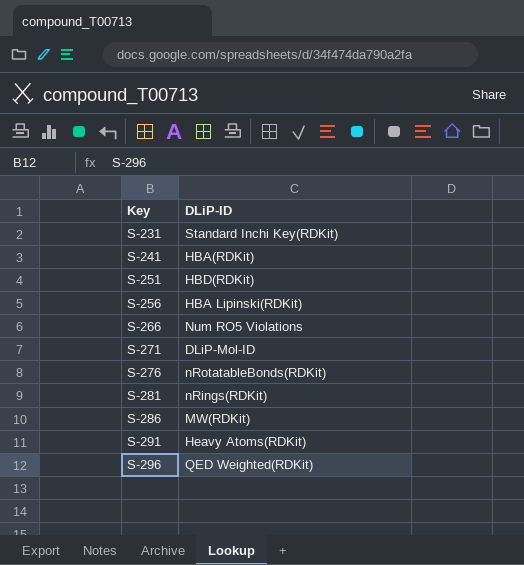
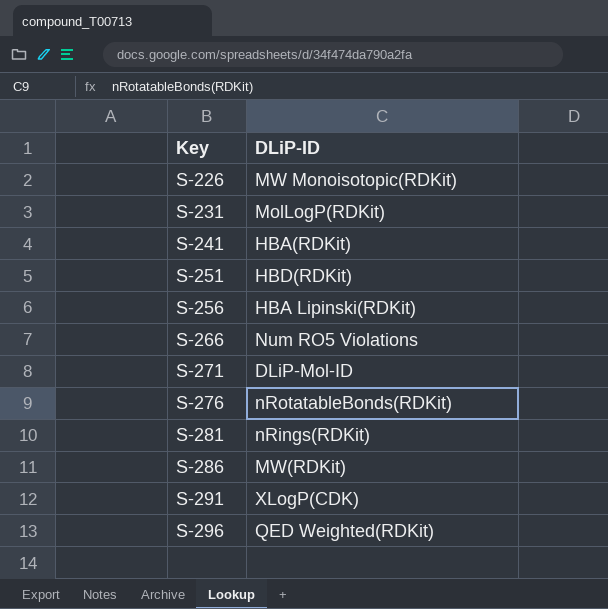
row S-226: none -> MW Monoisotopic(RDKit)
S-231 | DLiP-ID: Standard Inchi Key(RDKit) -> MolLogP(RDKit)
S-291 | DLiP-ID: Heavy Atoms(RDKit) -> XLogP(CDK)

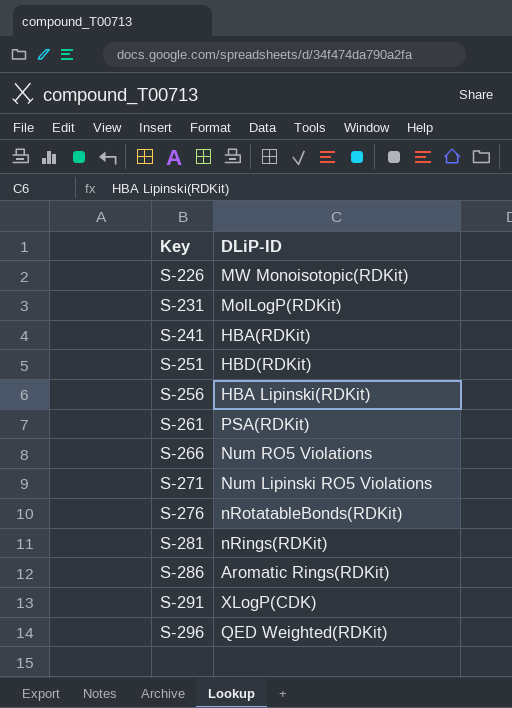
row S-261: none -> PSA(RDKit)
S-271 | DLiP-ID: DLiP-Mol-ID -> Num Lipinski RO5 Violations
S-286 | DLiP-ID: MW(RDKit) -> Aromatic Rings(RDKit)

